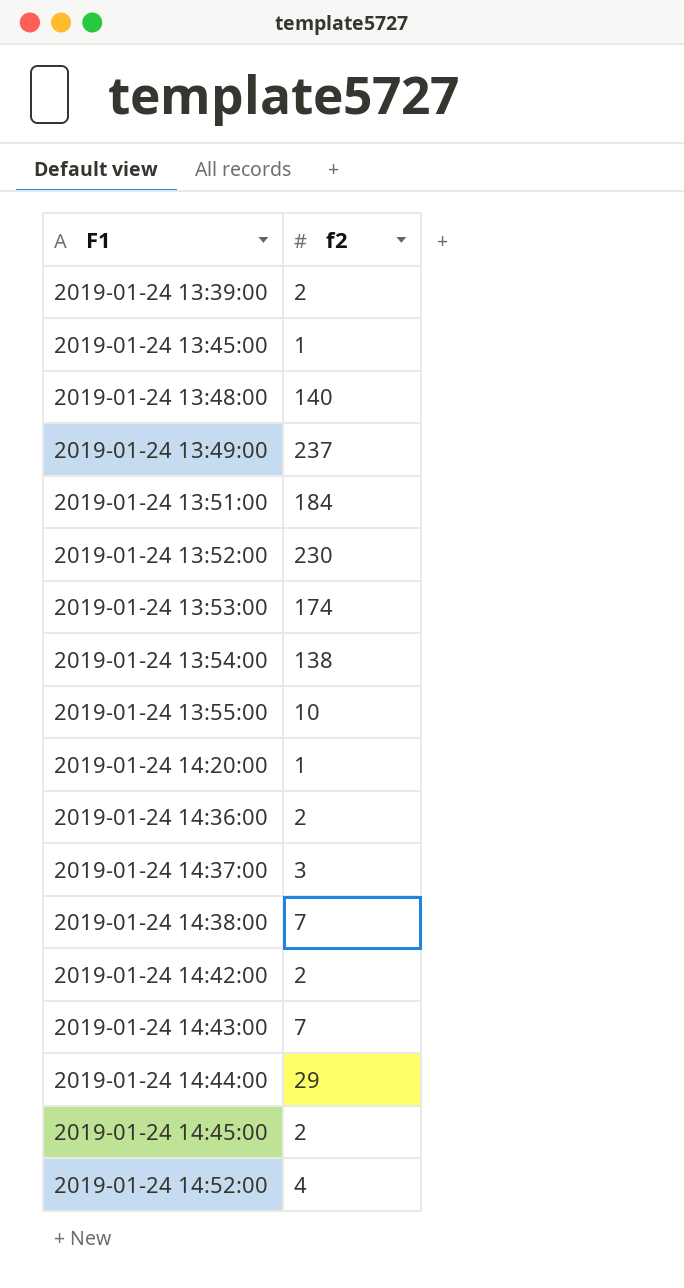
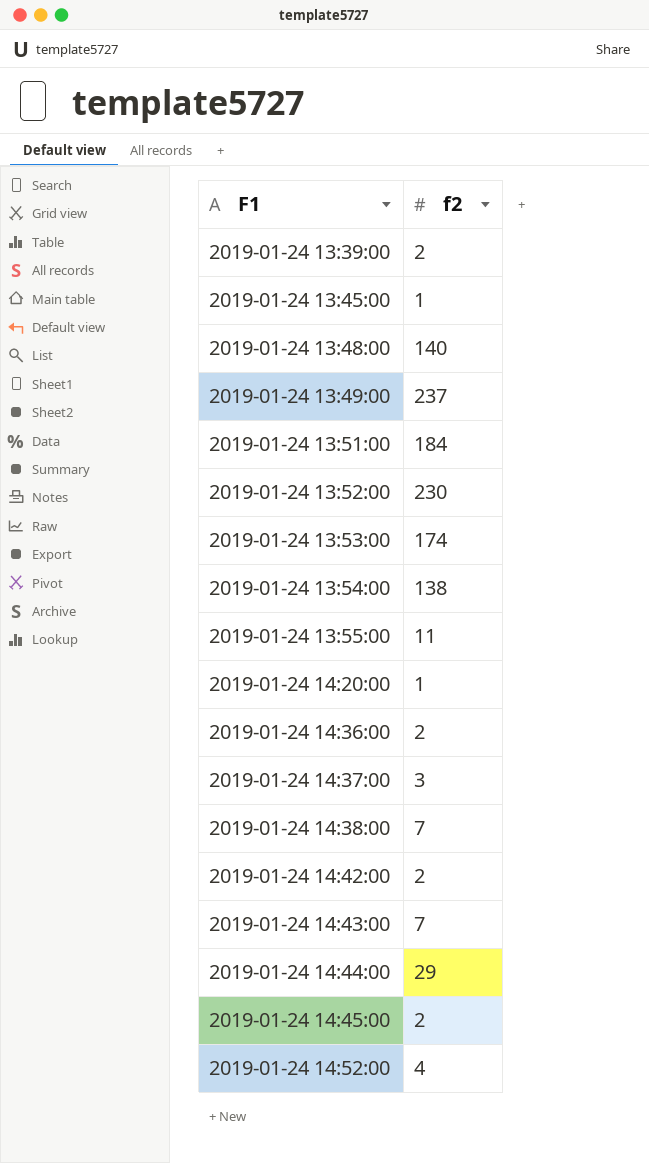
2019-01-24 13:55:00 | f2: 10 -> 11

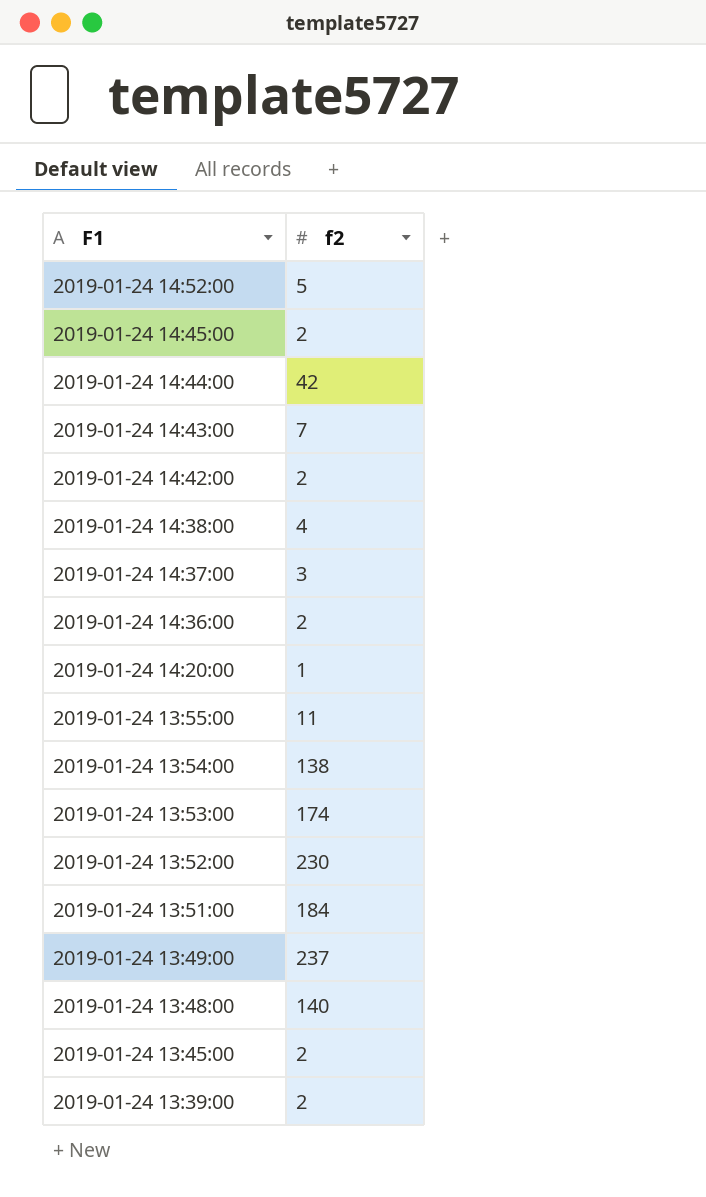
row order: F1 ascending -> F1 descending
2019-01-24 14:52:00 | f2: 4 -> 5
2019-01-24 14:44:00 | f2: 29 -> 42
2019-01-24 14:38:00 | f2: 7 -> 4
2019-01-24 13:45:00 | f2: 1 -> 2

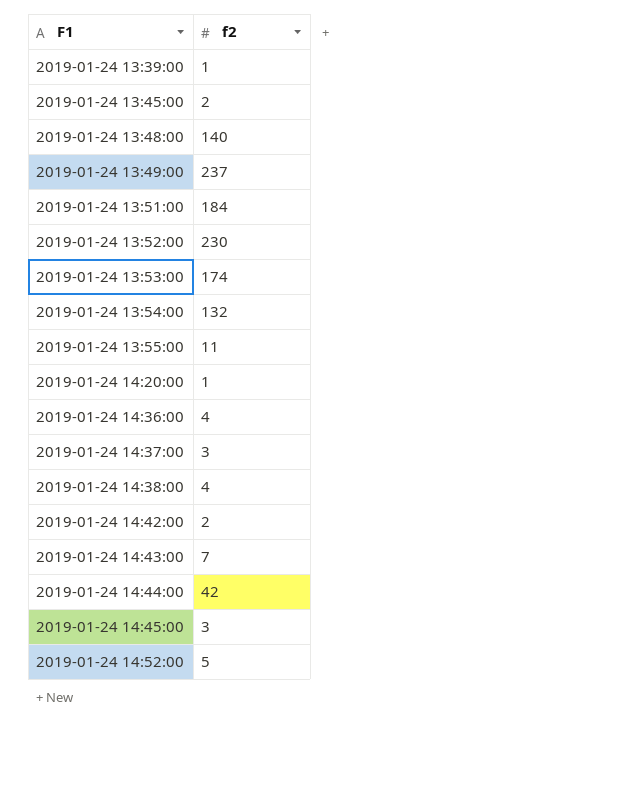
row order: F1 descending -> F1 ascending
2019-01-24 13:39:00 | f2: 2 -> 1
2019-01-24 13:54:00 | f2: 138 -> 132
2019-01-24 14:36:00 | f2: 2 -> 4
2019-01-24 14:45:00 | f2: 2 -> 3

